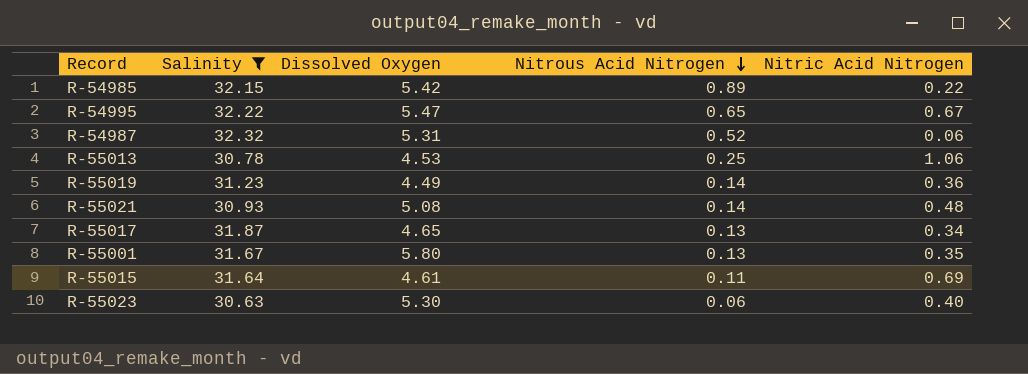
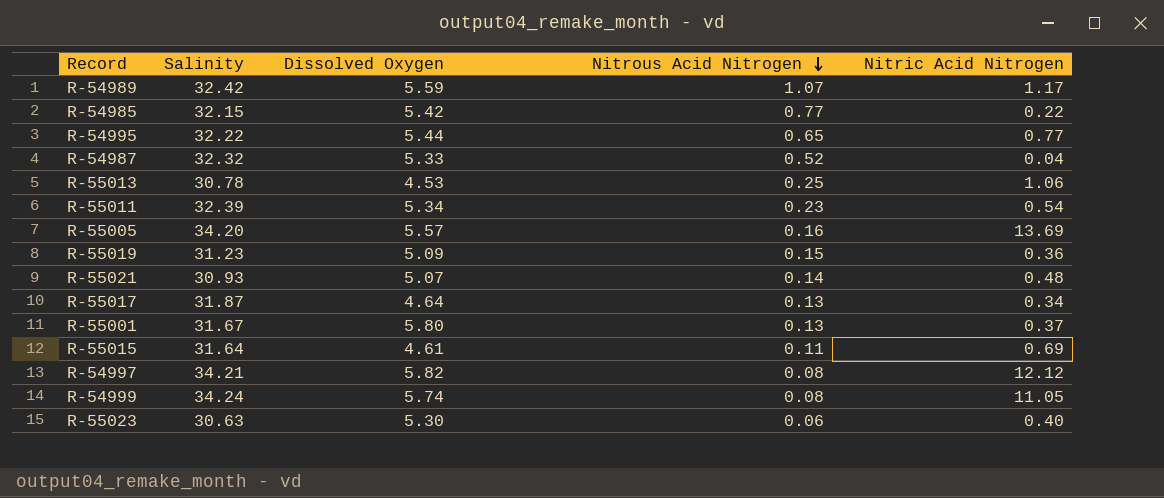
filter: Salinity <= 32.32 -> none
R-54985 | Nitrous Acid Nitrogen: 0.89 -> 0.77
R-54995 | Dissolved Oxygen: 5.47 -> 5.44
R-54995 | Nitric Acid Nitrogen: 0.67 -> 0.77
R-54987 | Dissolved Oxygen: 5.31 -> 5.33
R-54987 | Nitric Acid Nitrogen: 0.06 -> 0.04
R-55019 | Dissolved Oxygen: 4.49 -> 5.09
R-55019 | Nitrous Acid Nitrogen: 0.14 -> 0.15
R-55021 | Dissolved Oxygen: 5.08 -> 5.07
R-55017 | Dissolved Oxygen: 4.65 -> 4.64
R-55001 | Nitric Acid Nitrogen: 0.35 -> 0.37

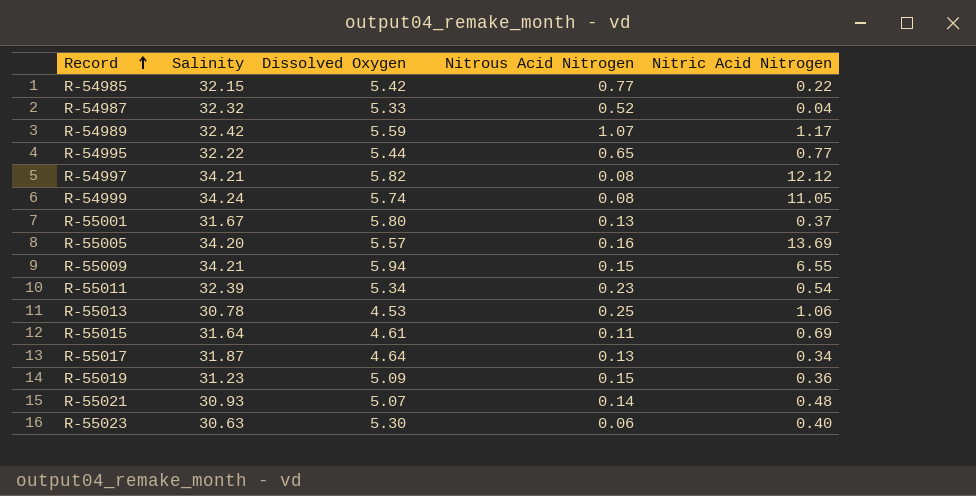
row order: Nitrous Acid Nitrogen descending -> Record ascending
row R-55009: none -> 34.21 | 5.94 | 0.15 | 6.55

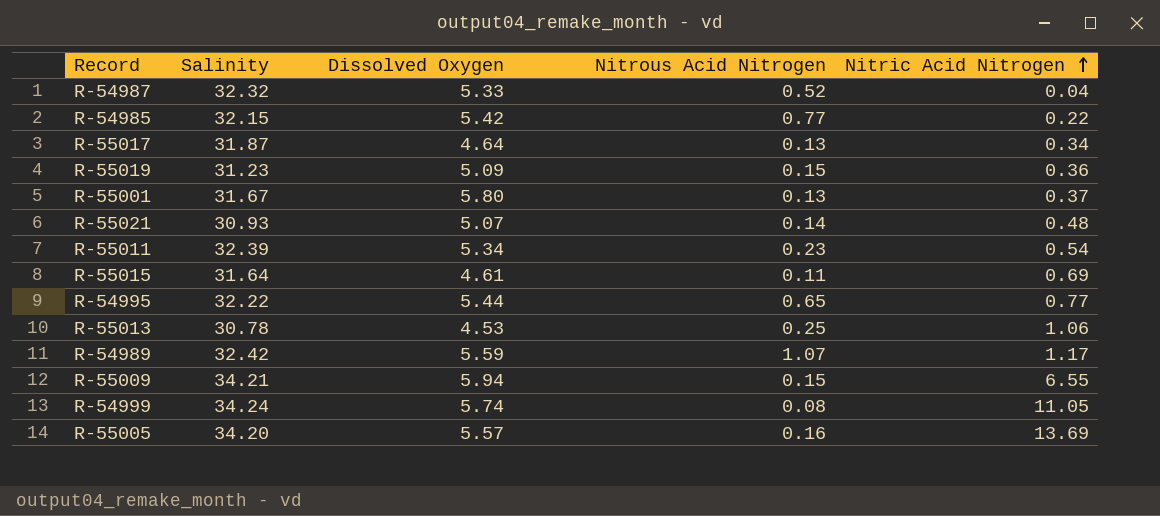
row order: Record ascending -> Nitric Acid Nitrogen ascending
row R-54997: 34.21 | 5.82 | 0.08 | 12.12 -> none
row R-55023: 30.63 | 5.30 | 0.06 | 0.40 -> none

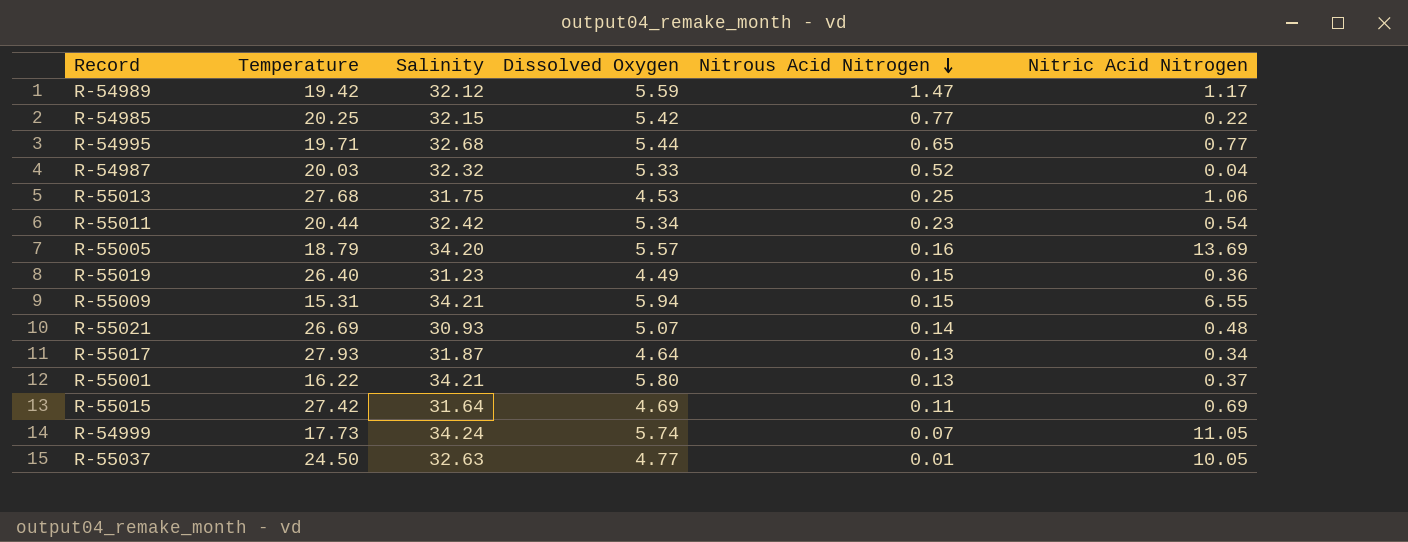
row order: Nitric Acid Nitrogen ascending -> Nitrous Acid Nitrogen descending
column Temperature | position: none -> 2
R-54989 | Salinity: 32.42 -> 32.12
R-54989 | Nitrous Acid Nitrogen: 1.07 -> 1.47
R-54995 | Salinity: 32.22 -> 32.68
R-55013 | Salinity: 30.78 -> 31.75
R-55011 | Salinity: 32.39 -> 32.42
R-55019 | Dissolved Oxygen: 5.09 -> 4.49
R-55001 | Salinity: 31.67 -> 34.21
R-55015 | Dissolved Oxygen: 4.61 -> 4.69
R-54999 | Nitrous Acid Nitrogen: 0.08 -> 0.07
row R-55037: none -> 24.50 | 32.63 | 4.77 | 0.01 | 10.05

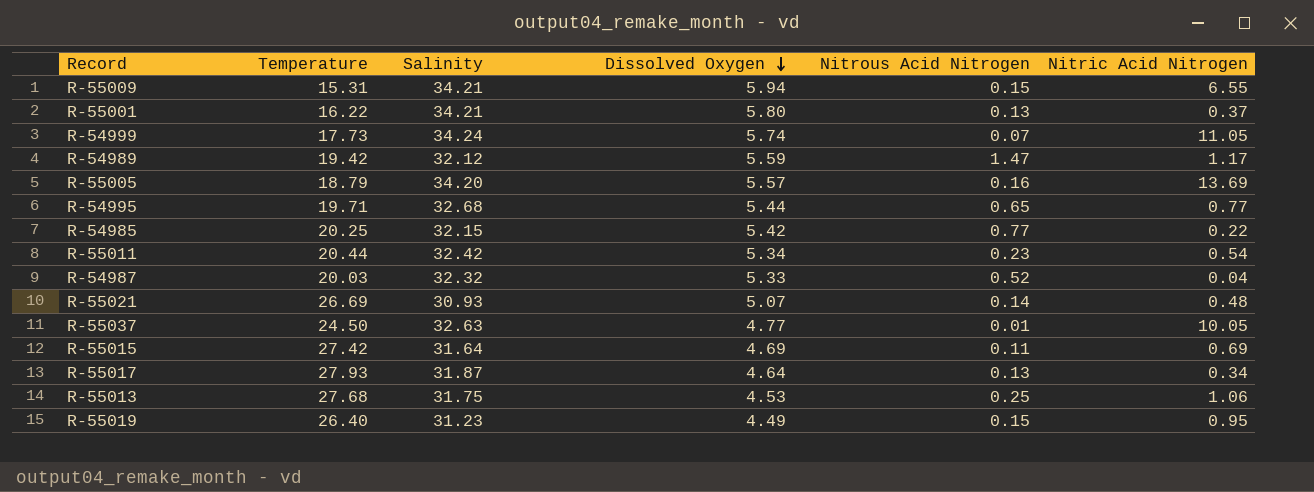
row order: Nitrous Acid Nitrogen descending -> Dissolved Oxygen descending
R-55019 | Nitric Acid Nitrogen: 0.36 -> 0.95

